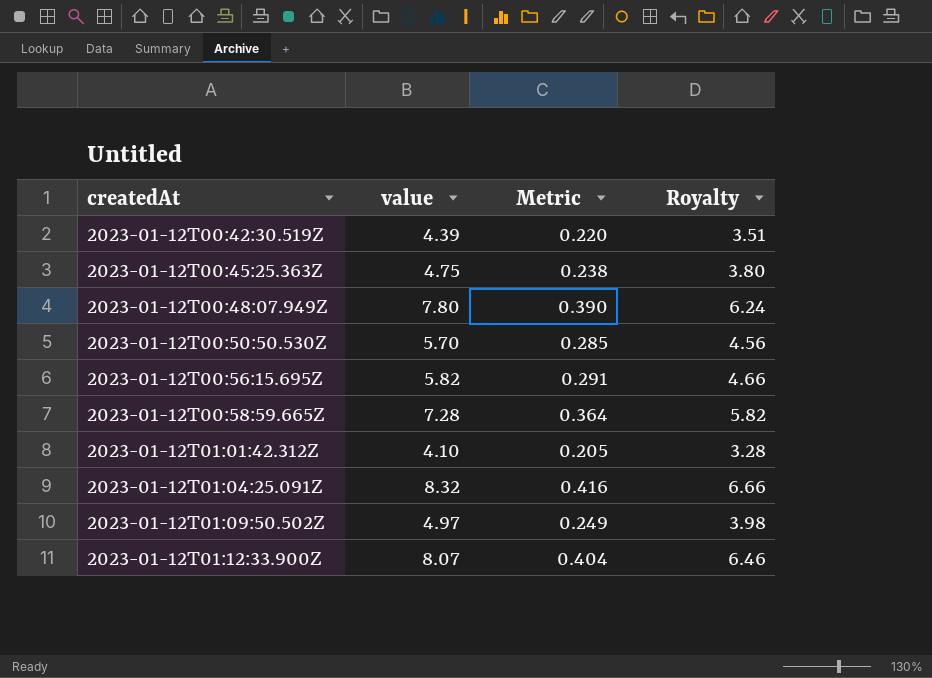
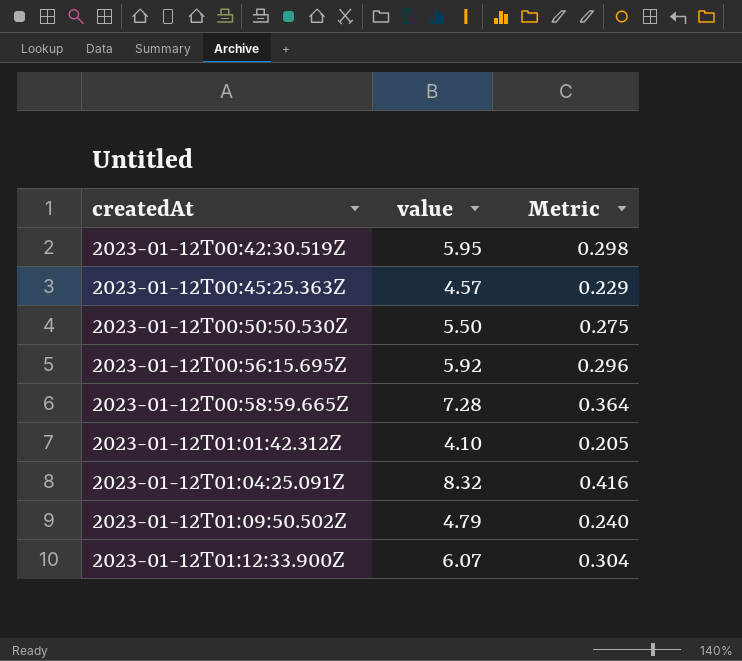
column Royalty | formula: [value] * 0.8 -> none
row 2023-01-12T00:48:07.949Z: 7.80 | 0.390 | 6.24 -> none
2023-01-12T00:42:30.519Z | value: 4.39 -> 5.95
2023-01-12T00:42:30.519Z | Metric: 0.220 -> 0.298
2023-01-12T00:45:25.363Z | value: 4.75 -> 4.57
2023-01-12T00:45:25.363Z | Metric: 0.238 -> 0.229
2023-01-12T00:50:50.530Z | value: 5.70 -> 5.50
2023-01-12T00:50:50.530Z | Metric: 0.285 -> 0.275
2023-01-12T00:56:15.695Z | value: 5.82 -> 5.92
2023-01-12T00:56:15.695Z | Metric: 0.291 -> 0.296
2023-01-12T01:09:50.502Z | value: 4.97 -> 4.79
2023-01-12T01:09:50.502Z | Metric: 0.249 -> 0.240
2023-01-12T01:12:33.900Z | value: 8.07 -> 6.07
2023-01-12T01:12:33.900Z | Metric: 0.404 -> 0.304

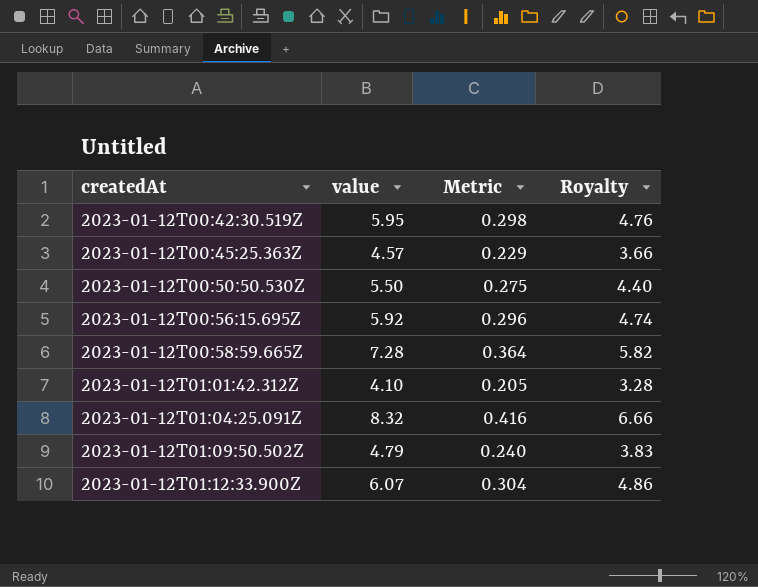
column Royalty | formula: none -> [value] * 0.8

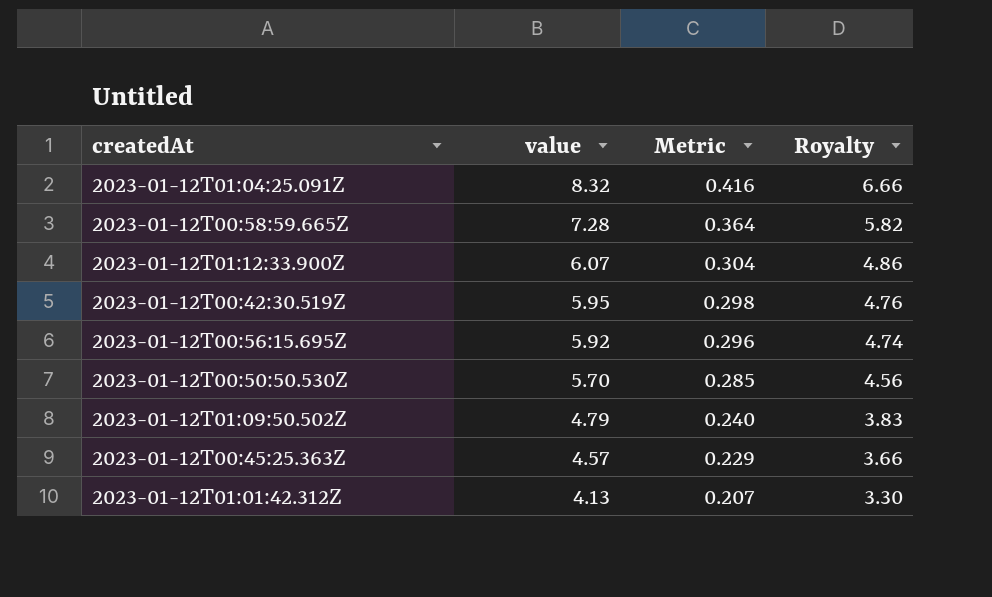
row order: createdAt ascending -> value descending
2023-01-12T00:50:50.530Z | value: 5.50 -> 5.70
2023-01-12T00:50:50.530Z | Metric: 0.275 -> 0.285
2023-01-12T00:50:50.530Z | Royalty: 4.40 -> 4.56
2023-01-12T01:01:42.312Z | value: 4.10 -> 4.13
2023-01-12T01:01:42.312Z | Metric: 0.205 -> 0.207
2023-01-12T01:01:42.312Z | Royalty: 3.28 -> 3.30

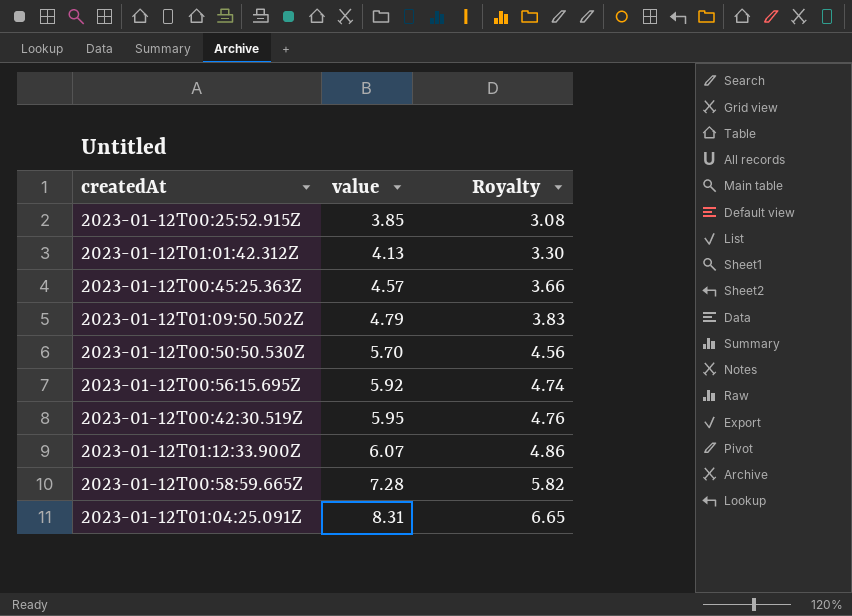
row order: value descending -> value ascending
column Metric | formula: [value] * 0.05 -> none
row 2023-01-12T00:25:52.915Z: none -> 3.85 | 3.08
2023-01-12T01:04:25.091Z | value: 8.32 -> 8.31
2023-01-12T01:04:25.091Z | Royalty: 6.66 -> 6.65

